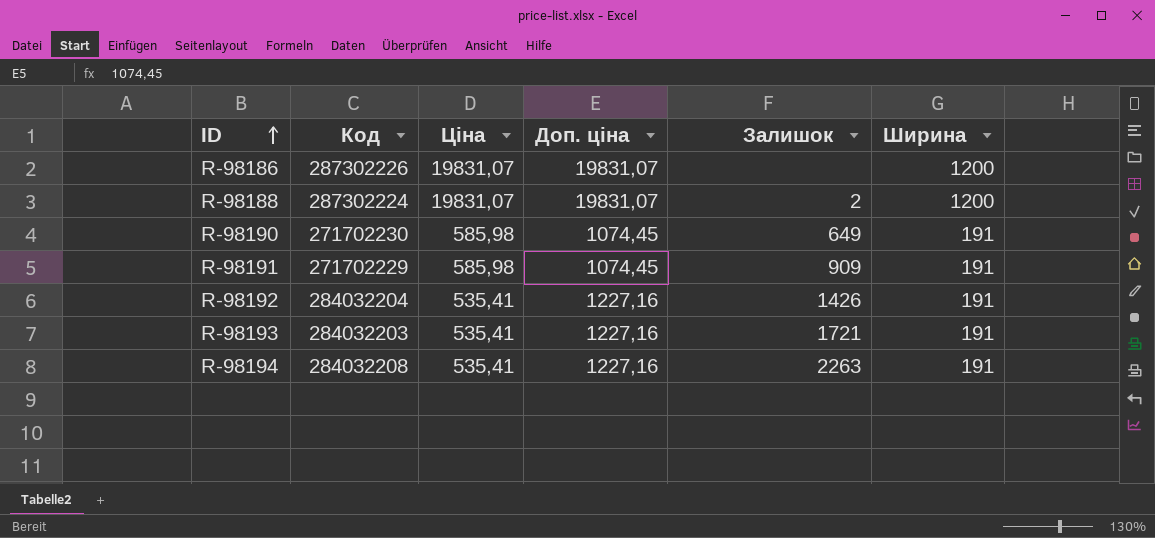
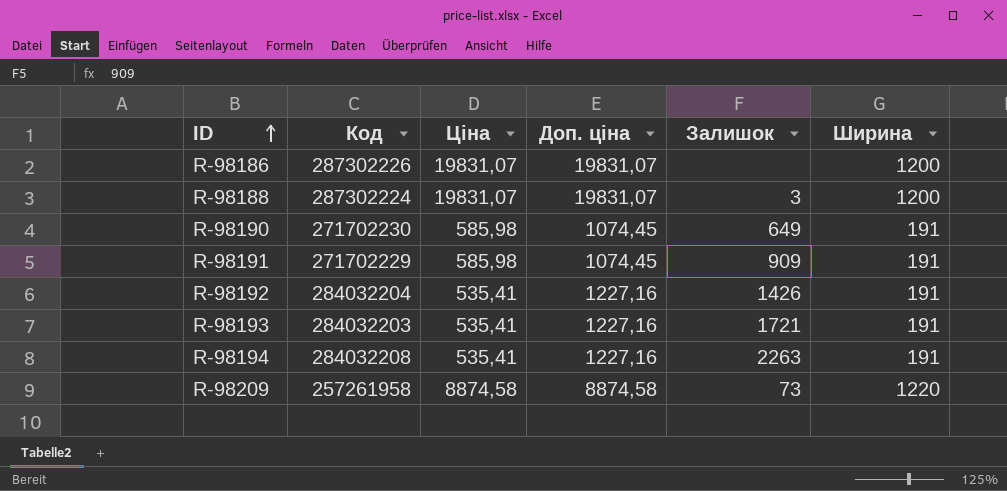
R-98188 | Залишок: 2 -> 3
row R-98209: none -> 257261958 | 8874,58 | 8874,58 | 73 | 1220

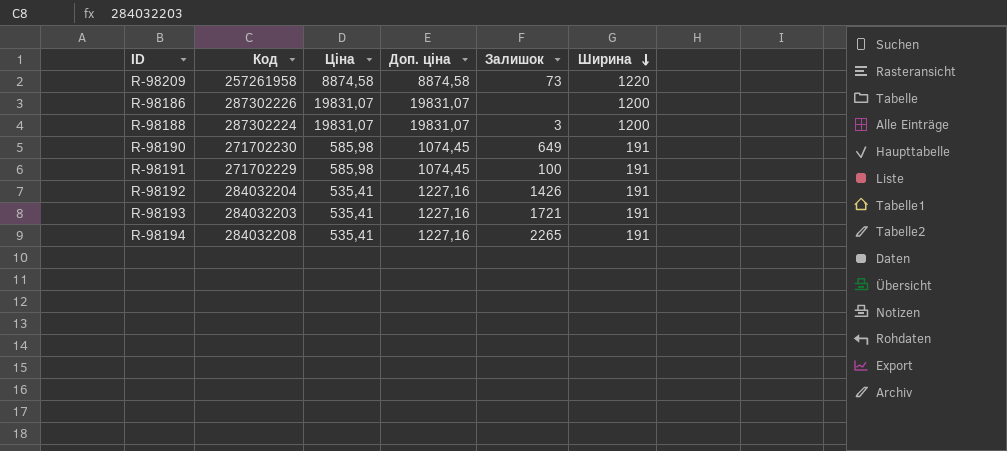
row order: ID ascending -> Ширина descending
R-98191 | Залишок: 909 -> 100
R-98194 | Залишок: 2263 -> 2265

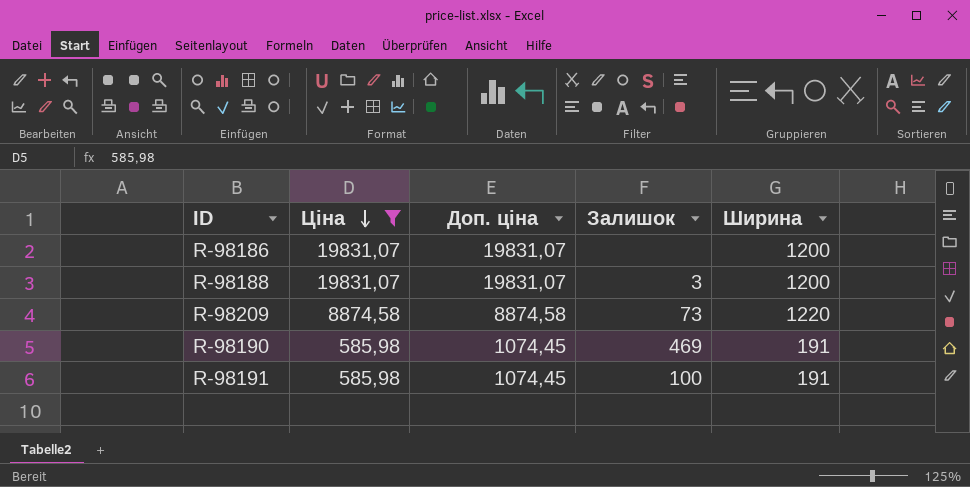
filter: none -> Ціна != 535,41
row order: Ширина descending -> Ціна descending
column Код | position: 2 -> none
R-98190 | Залишок: 649 -> 469

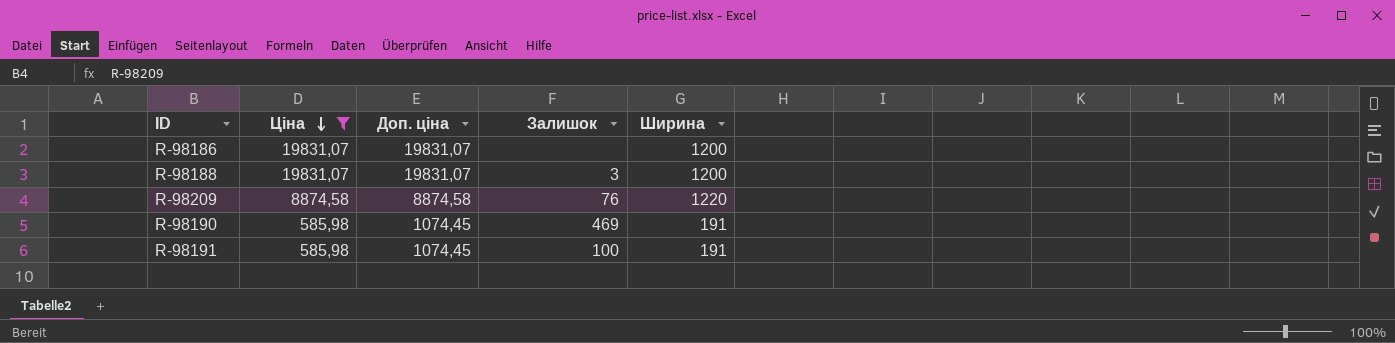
R-98209 | Залишок: 73 -> 76

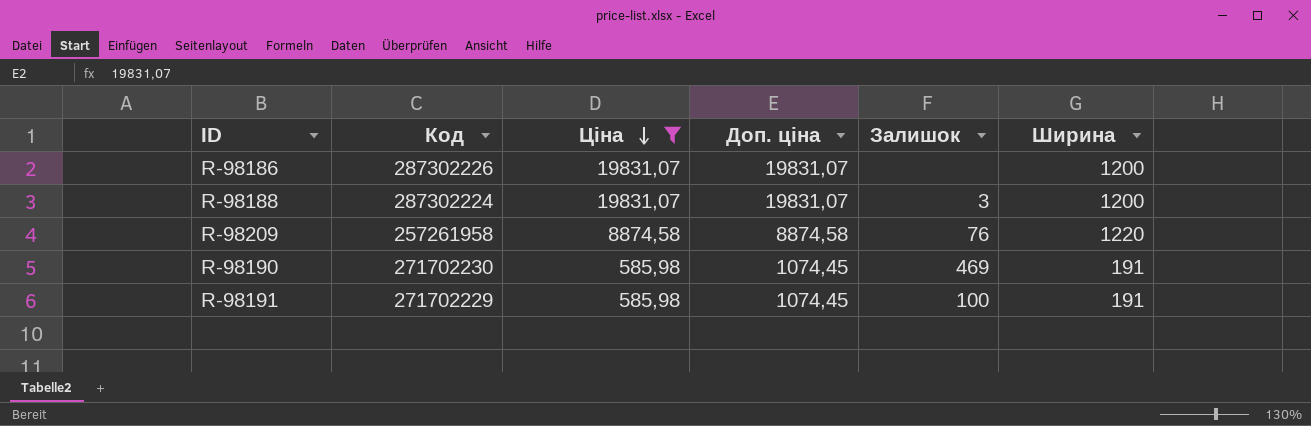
column Код | position: none -> 2

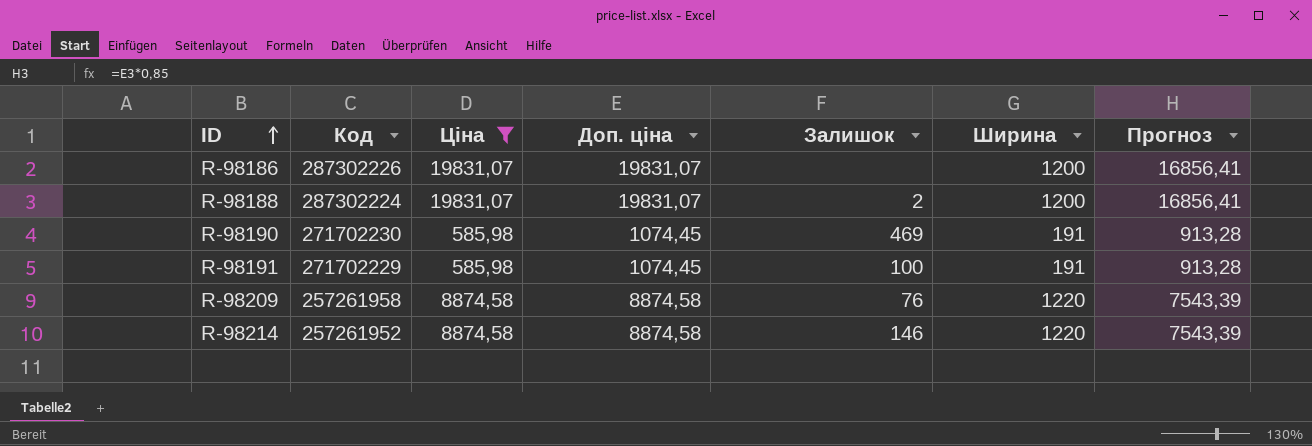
row order: Ціна descending -> ID ascending
column Прогноз | formula: none -> [Доп. ціна] * 0,85
R-98188 | Залишок: 3 -> 2
row R-98214: none -> 257261952 | 8874,58 | 8874,58 | 146 | 1220 | 7543,39

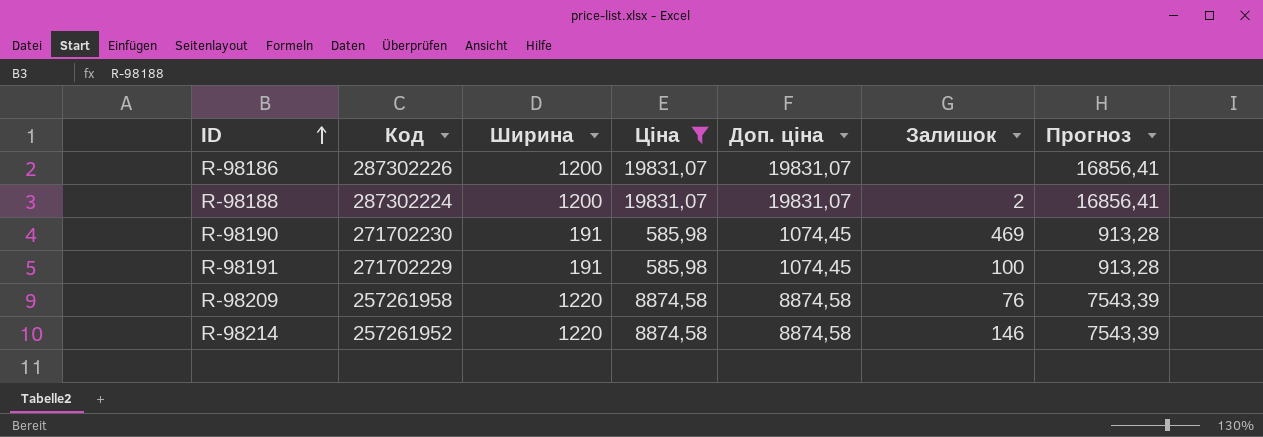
column Ширина | position: 6 -> 3

